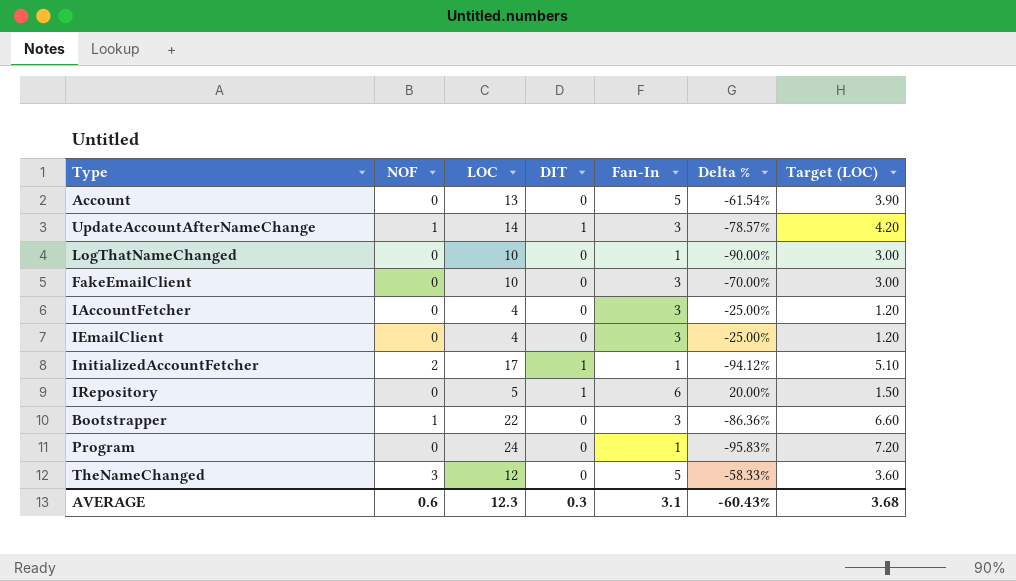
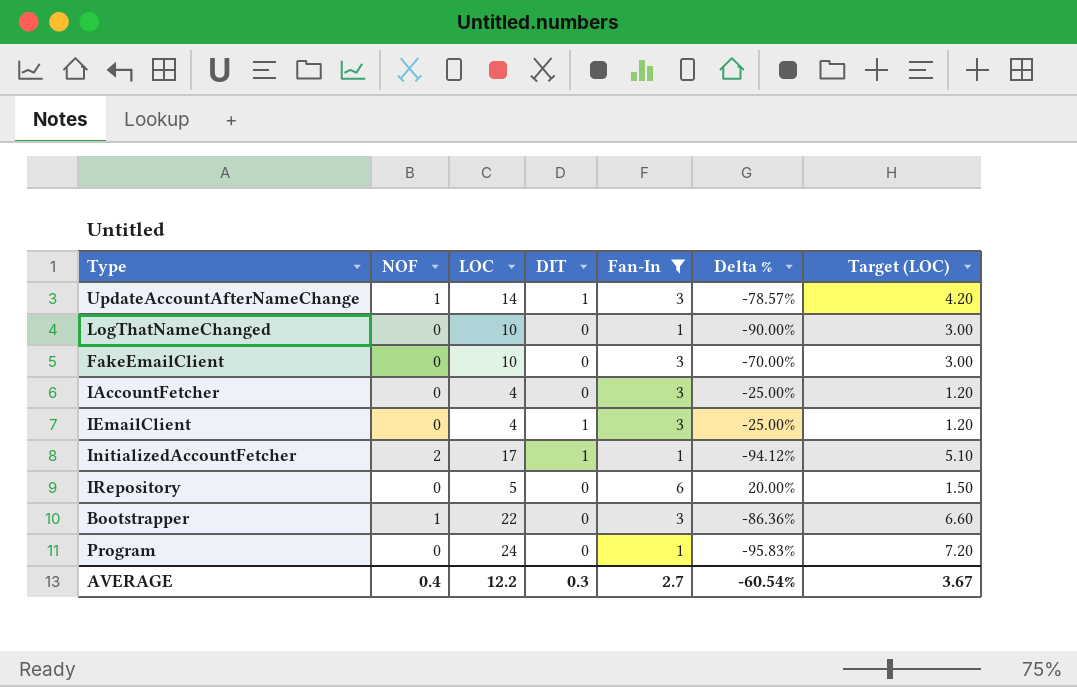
filter: none -> Fan-In != 5
IEmailClient | DIT: 0 -> 1
IRepository | DIT: 1 -> 0
AVERAGE | NOF: 0.6 -> 0.4
AVERAGE | LOC: 12.3 -> 12.2
AVERAGE | Fan-In: 3.1 -> 2.7
AVERAGE | Delta %: -60.43% -> -60.54%
AVERAGE | Target (LOC): 3.68 -> 3.67

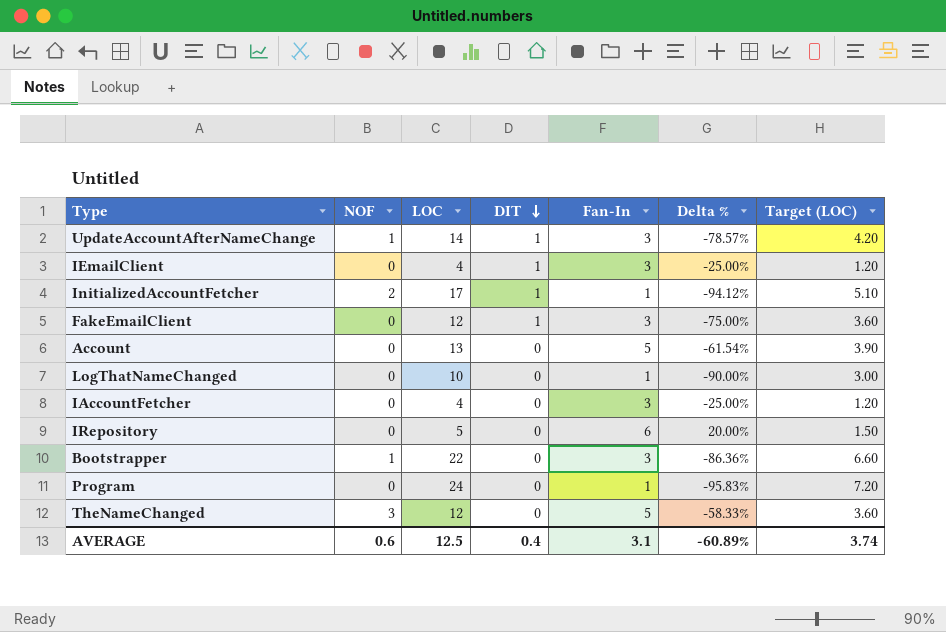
filter: Fan-In != 5 -> none
row order: none -> DIT descending
FakeEmailClient | LOC: 10 -> 12
FakeEmailClient | DIT: 0 -> 1
FakeEmailClient | Delta %: -70.00% -> -75.00%
FakeEmailClient | Target (LOC): 3.00 -> 3.60
AVERAGE | NOF: 0.4 -> 0.6
AVERAGE | LOC: 12.2 -> 12.5
AVERAGE | DIT: 0.3 -> 0.4
AVERAGE | Fan-In: 2.7 -> 3.1
AVERAGE | Delta %: -60.54% -> -60.89%
AVERAGE | Target (LOC): 3.67 -> 3.74

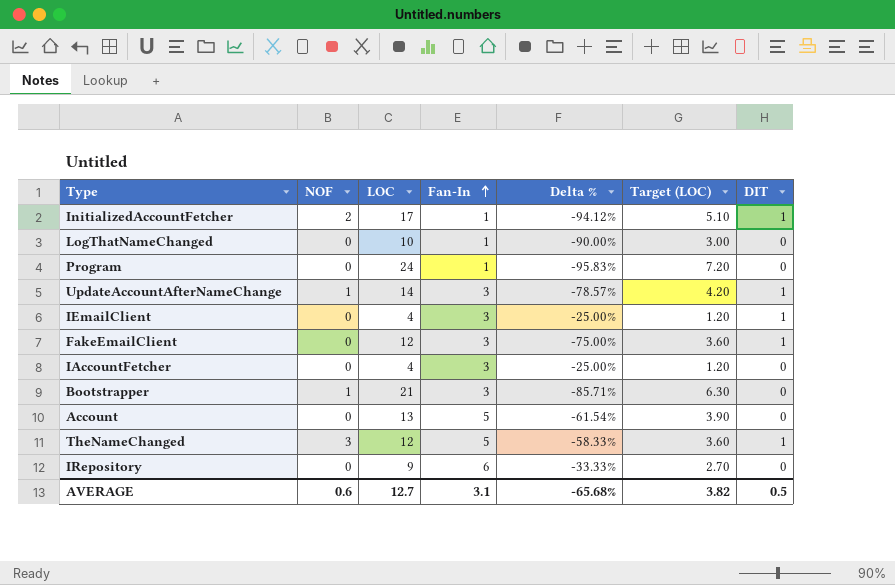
row order: DIT descending -> Fan-In ascending
column DIT | position: 4 -> 7
Bootstrapper | LOC: 22 -> 21
Bootstrapper | Delta %: -86.36% -> -85.71%
Bootstrapper | Target (LOC): 6.60 -> 6.30
TheNameChanged | DIT: 0 -> 1
IRepository | LOC: 5 -> 9
IRepository | Delta %: 20.00% -> -33.33%
IRepository | Target (LOC): 1.50 -> 2.70
AVERAGE | LOC: 12.5 -> 12.7
AVERAGE | Delta %: -60.89% -> -65.68%
AVERAGE | Target (LOC): 3.74 -> 3.82
AVERAGE | DIT: 0.4 -> 0.5

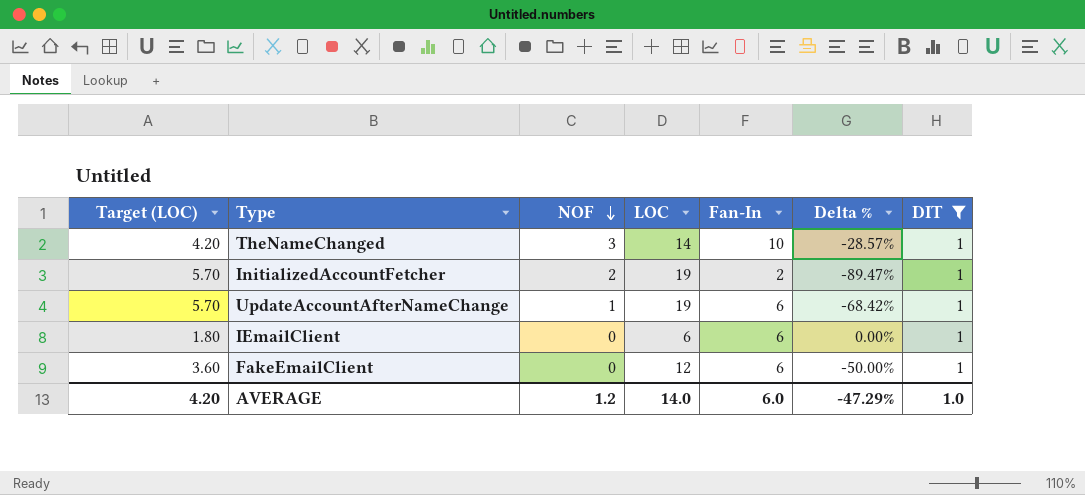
filter: none -> DIT = 1
row order: Fan-In ascending -> NOF descending
column Target (LOC) | position: 6 -> 1
TheNameChanged | Target (LOC): 3.60 -> 4.20
TheNameChanged | LOC: 12 -> 14
TheNameChanged | Fan-In: 5 -> 10
TheNameChanged | Delta %: -58.33% -> -28.57%
InitializedAccountFetcher | Target (LOC): 5.10 -> 5.70
InitializedAccountFetcher | LOC: 17 -> 19
InitializedAccountFetcher | Fan-In: 1 -> 2
InitializedAccountFetcher | Delta %: -94.12% -> -89.47%
UpdateAccountAfterNameChange | Target (LOC): 4.20 -> 5.70
UpdateAccountAfterNameChange | LOC: 14 -> 19
UpdateAccountAfterNameChange | Fan-In: 3 -> 6
UpdateAccountAfterNameChange | Delta %: -78.57% -> -68.42%
IEmailClient | Target (LOC): 1.20 -> 1.80
IEmailClient | LOC: 4 -> 6
IEmailClient | Fan-In: 3 -> 6
IEmailClient | Delta %: -25.00% -> 0.00%
FakeEmailClient | Fan-In: 3 -> 6
FakeEmailClient | Delta %: -75.00% -> -50.00%
AVERAGE | Target (LOC): 3.82 -> 4.20
AVERAGE | NOF: 0.6 -> 1.2
AVERAGE | LOC: 12.7 -> 14.0
AVERAGE | Fan-In: 3.1 -> 6.0
AVERAGE | Delta %: -65.68% -> -47.29%
AVERAGE | DIT: 0.5 -> 1.0

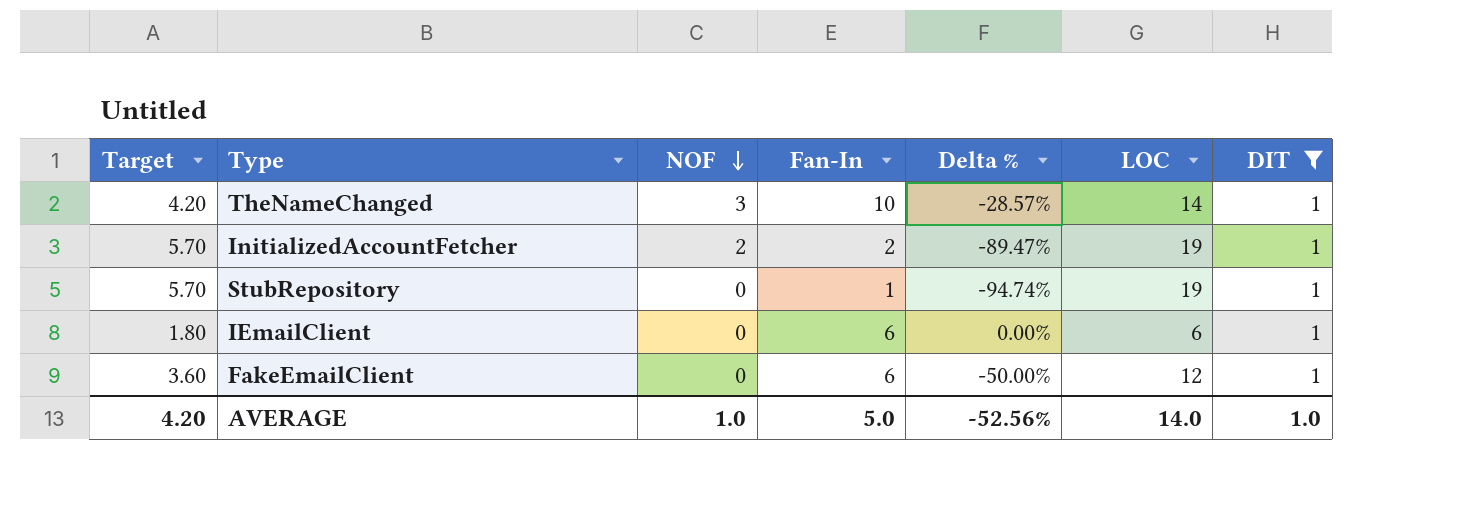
column name: Target (LOC) -> Target
column LOC | position: 4 -> 6
row UpdateAccountAfterNameChange: 5.70 | 1 | 19 | 6 | -68.42% | 1 -> none
row StubRepository: none -> 5.70 | 0 | 1 | -94.74% | 19 | 1
AVERAGE | NOF: 1.2 -> 1.0
AVERAGE | Fan-In: 6.0 -> 5.0
AVERAGE | Delta %: -47.29% -> -52.56%

